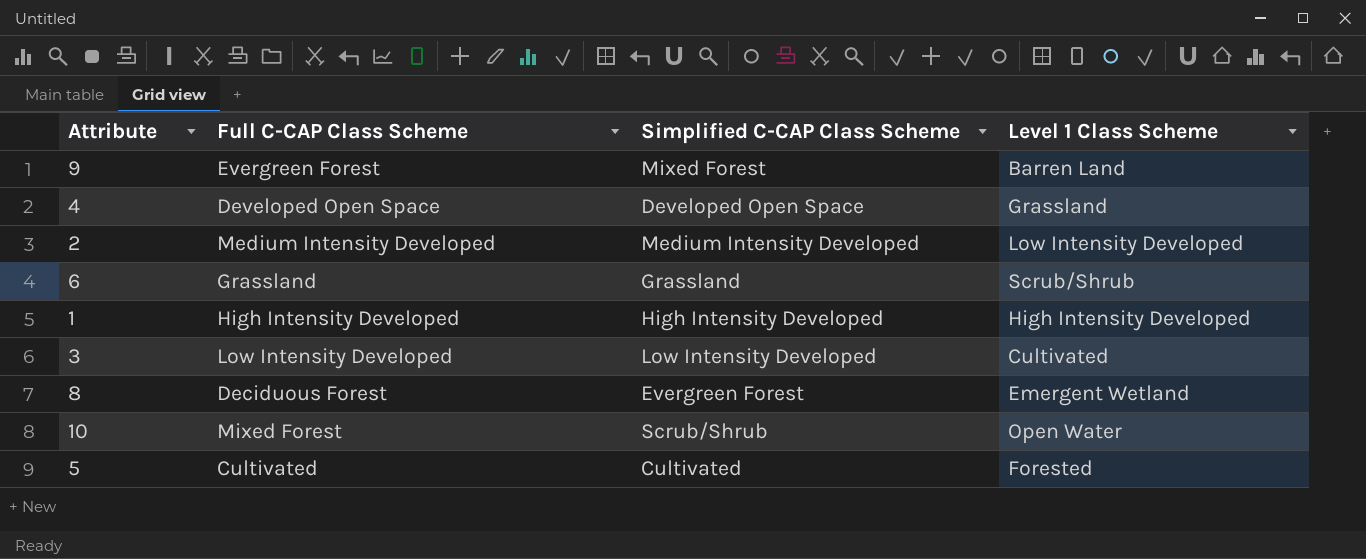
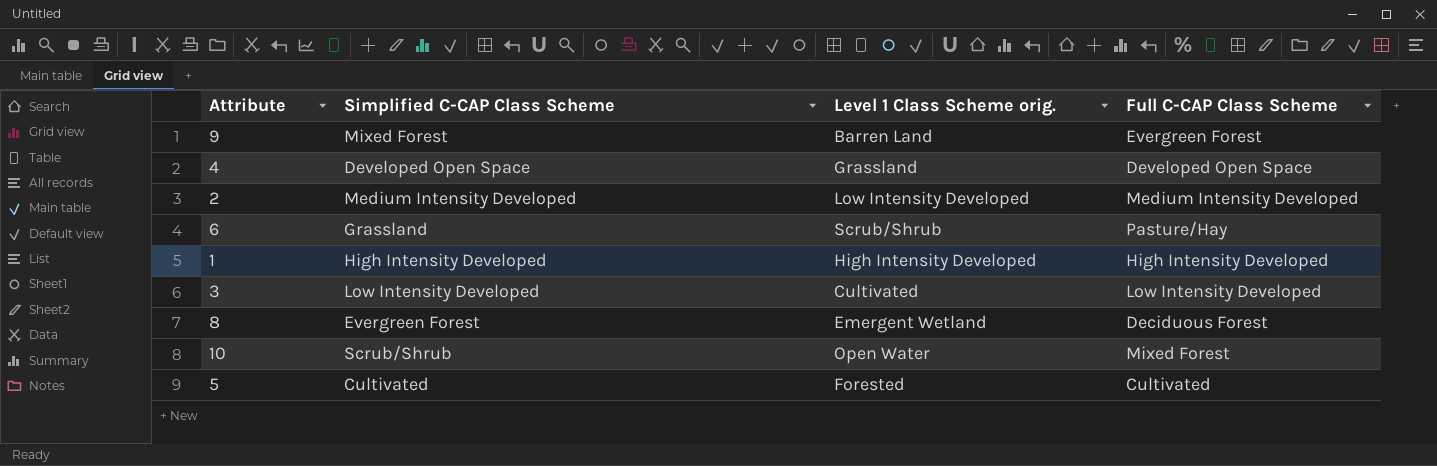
column name: Level 1 Class Scheme -> Level 1 Class Scheme orig.
column Full C-CAP Class Scheme | position: 2 -> 4
6 | Full C-CAP Class Scheme: Grassland -> Pasture/Hay

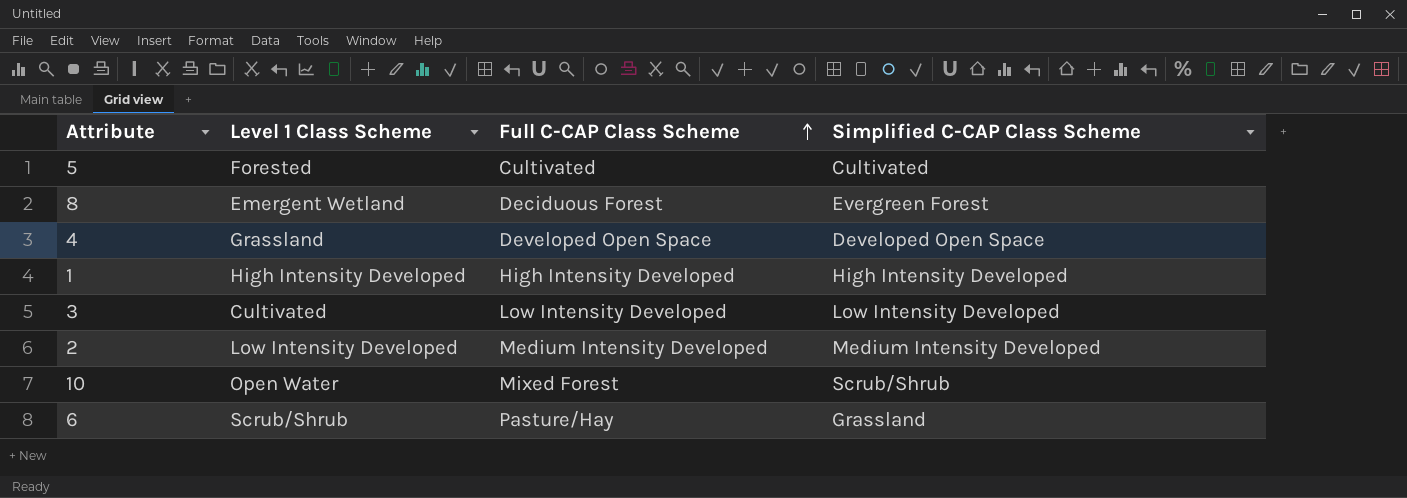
row order: none -> Full C-CAP Class Scheme ascending
column name: Level 1 Class Scheme orig. -> Level 1 Class Scheme
column Simplified C-CAP Class Scheme | position: 2 -> 4
row 9: Mixed Forest | Barren Land | Evergreen Forest -> none

